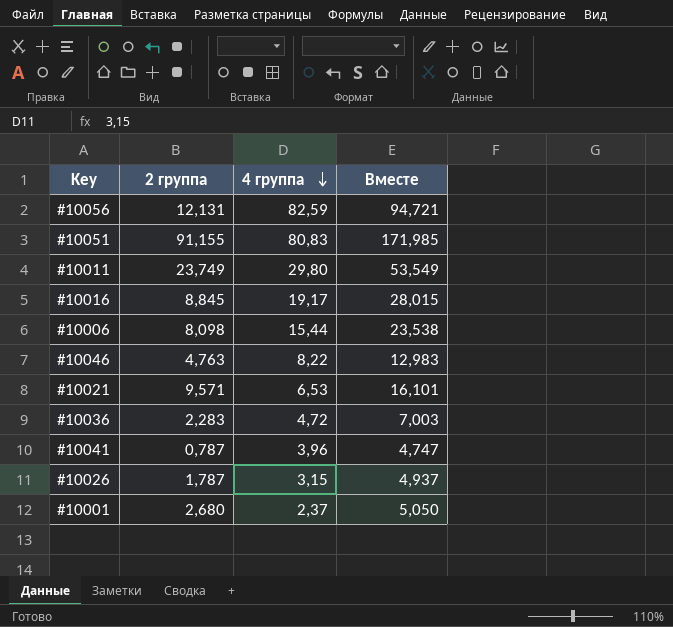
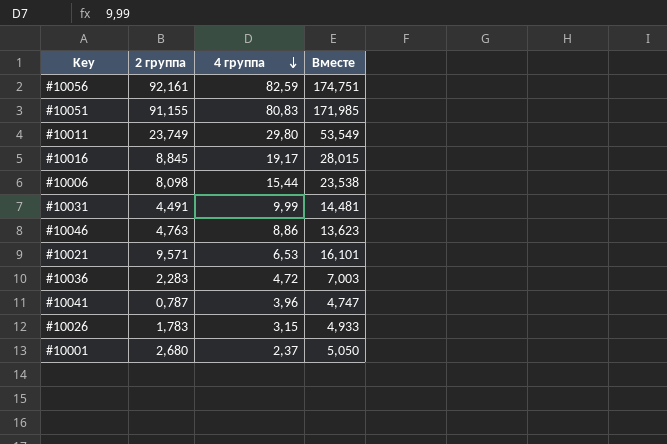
#10056 | 2 группа: 12,131 -> 92,161
#10056 | Вместе: 94,721 -> 174,751
row #10031: none -> 4,491 | 9,99 | 14,481
#10046 | 4 группа: 8,22 -> 8,86
#10046 | Вместе: 12,983 -> 13,623
#10026 | 2 группа: 1,787 -> 1,783
#10026 | Вместе: 4,937 -> 4,933

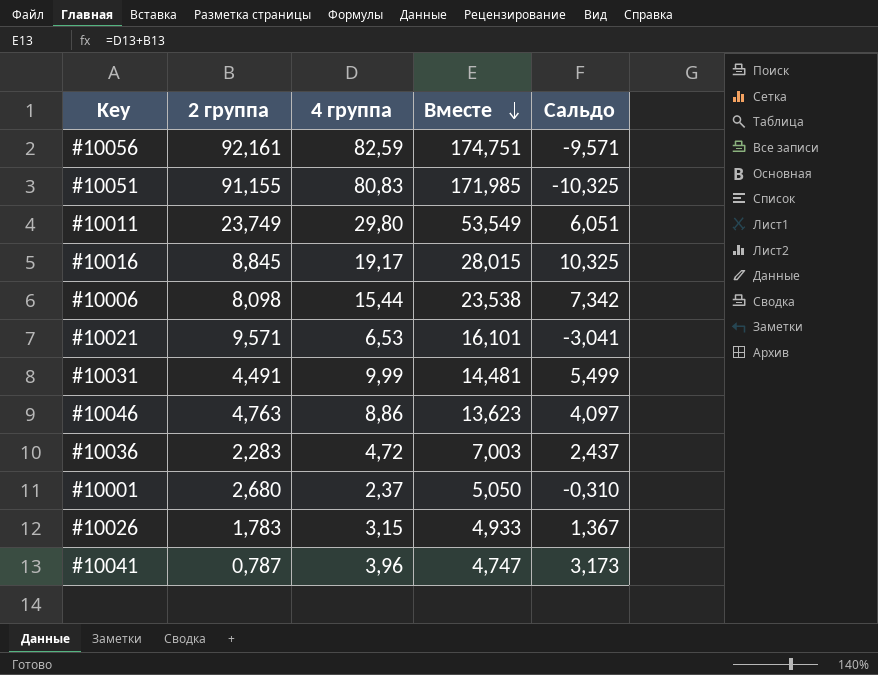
row order: 4 группа descending -> Вместе descending
column Сальдо | formula: none -> [4 группа] - [2 группа]

